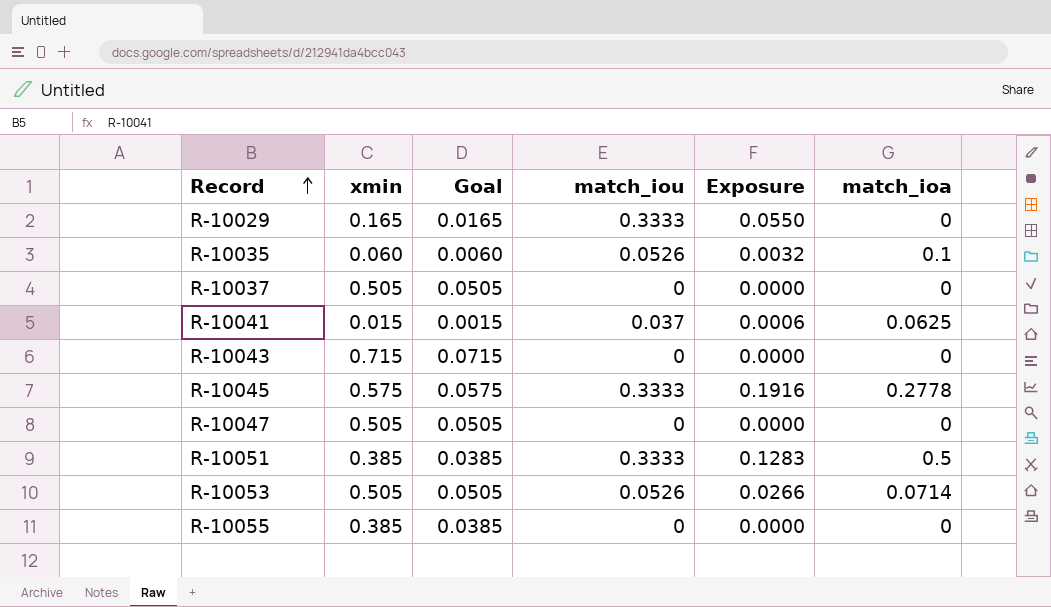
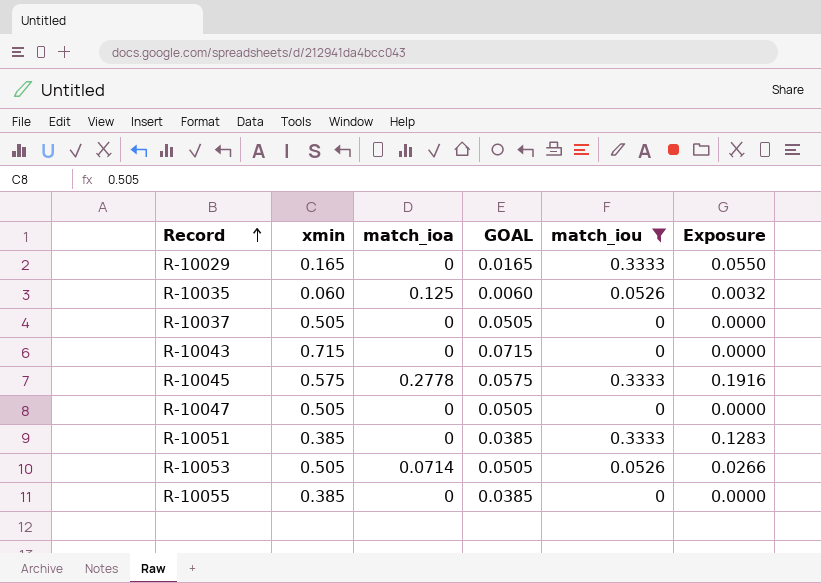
filter: none -> match_iou != 0.037
column match_ioa | position: 6 -> 3
column name: Goal -> GOAL
R-10035 | match_ioa: 0.1 -> 0.125
R-10051 | match_ioa: 0.5 -> 0

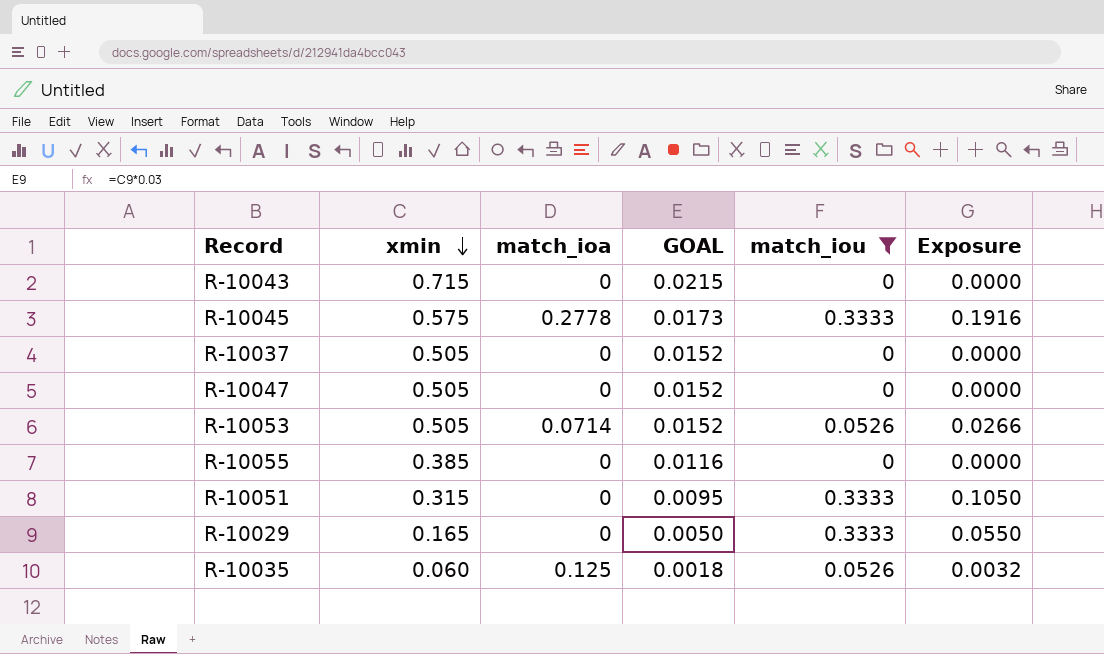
row order: Record ascending -> xmin descending
column GOAL | formula: [xmin] * 0.1 -> [xmin] * 0.03
R-10051 | xmin: 0.385 -> 0.315
R-10051 | Exposure: 0.1283 -> 0.1050

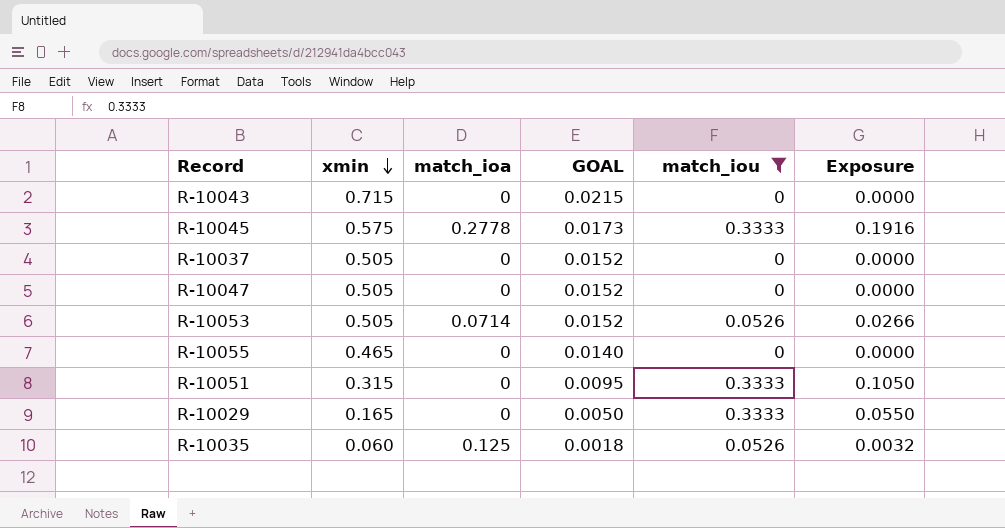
R-10055 | xmin: 0.385 -> 0.465
R-10055 | GOAL: 0.0116 -> 0.0140

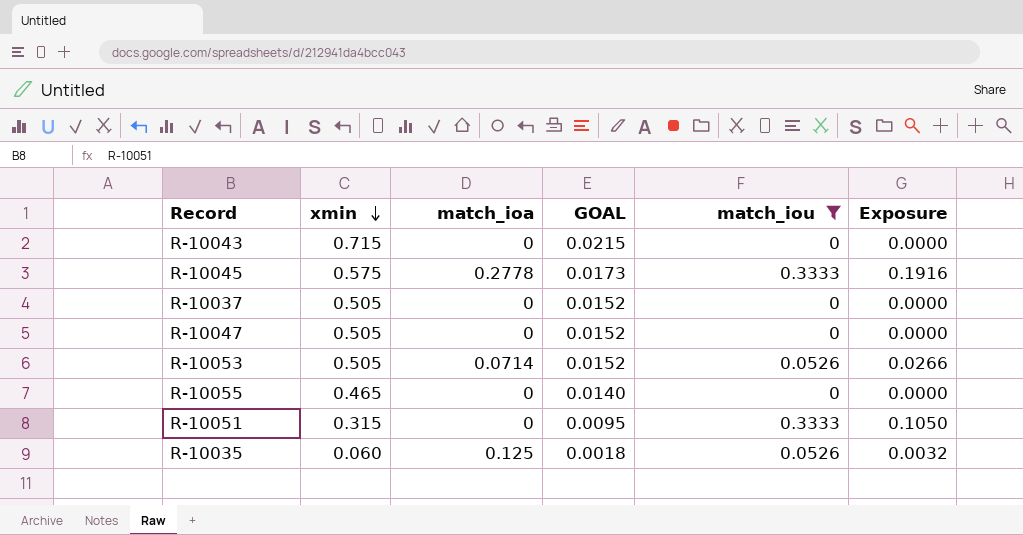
row R-10029: 0.165 | 0 | 0.0050 | 0.3333 | 0.0550 -> none

